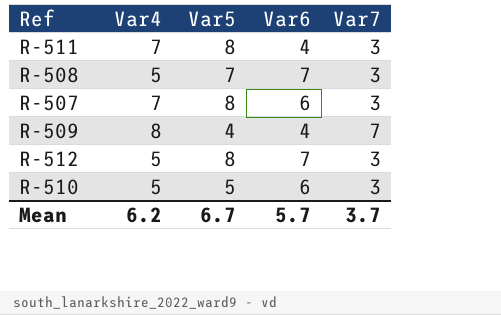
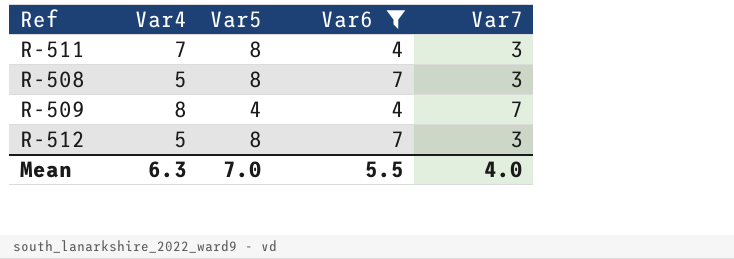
filter: none -> Var6 != 6
R-508 | Var5: 7 -> 8
Mean | Var4: 6.2 -> 6.3
Mean | Var5: 6.7 -> 7.0
Mean | Var6: 5.7 -> 5.5
Mean | Var7: 3.7 -> 4.0

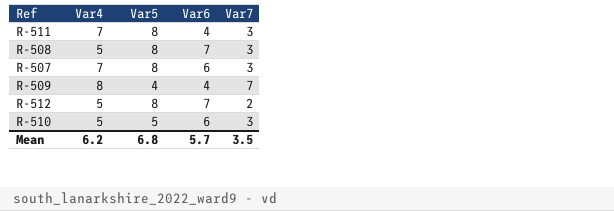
filter: Var6 != 6 -> none
R-512 | Var7: 3 -> 2
Mean | Var4: 6.3 -> 6.2
Mean | Var5: 7.0 -> 6.8
Mean | Var6: 5.5 -> 5.7
Mean | Var7: 4.0 -> 3.5

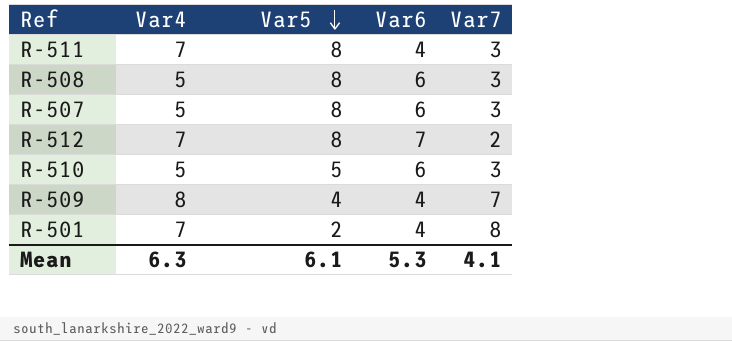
row order: none -> Var5 descending
R-508 | Var6: 7 -> 6
R-507 | Var4: 7 -> 5
R-512 | Var4: 5 -> 7
row R-501: none -> 7 | 2 | 4 | 8
Mean | Var4: 6.2 -> 6.3
Mean | Var5: 6.8 -> 6.1
Mean | Var6: 5.7 -> 5.3
Mean | Var7: 3.5 -> 4.1

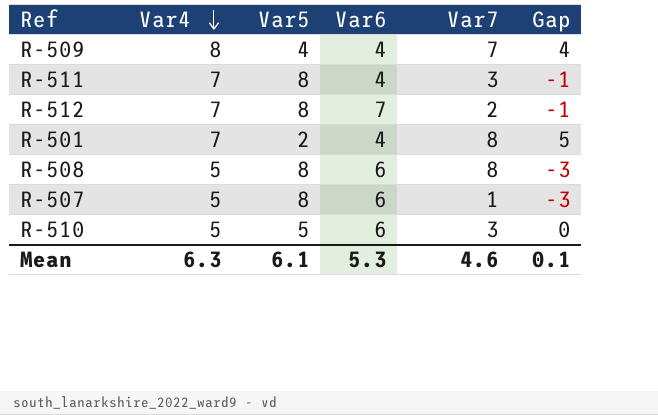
row order: Var5 descending -> Var4 descending
column Gap | formula: none -> [Var4] - [Var5]
R-508 | Var7: 3 -> 8
R-507 | Var7: 3 -> 1
Mean | Var7: 4.1 -> 4.6

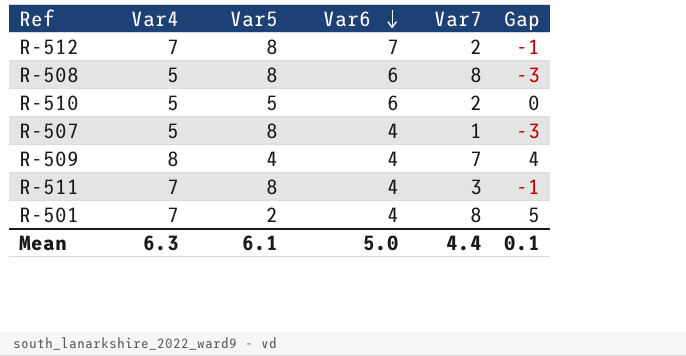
row order: Var4 descending -> Var6 descending
R-510 | Var7: 3 -> 2
R-507 | Var6: 6 -> 4
Mean | Var6: 5.3 -> 5.0
Mean | Var7: 4.6 -> 4.4

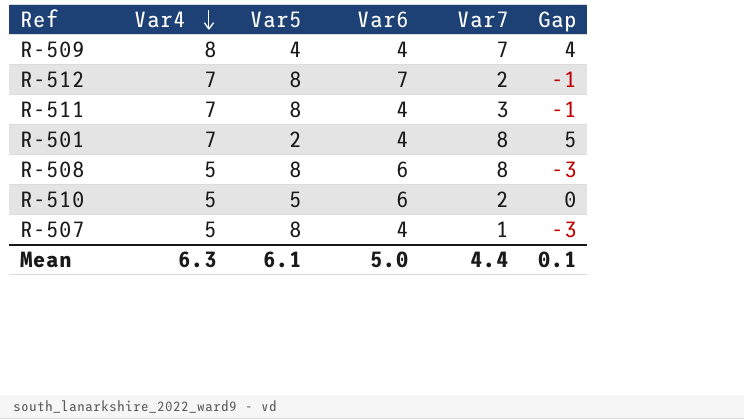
row order: Var6 descending -> Var4 descending

